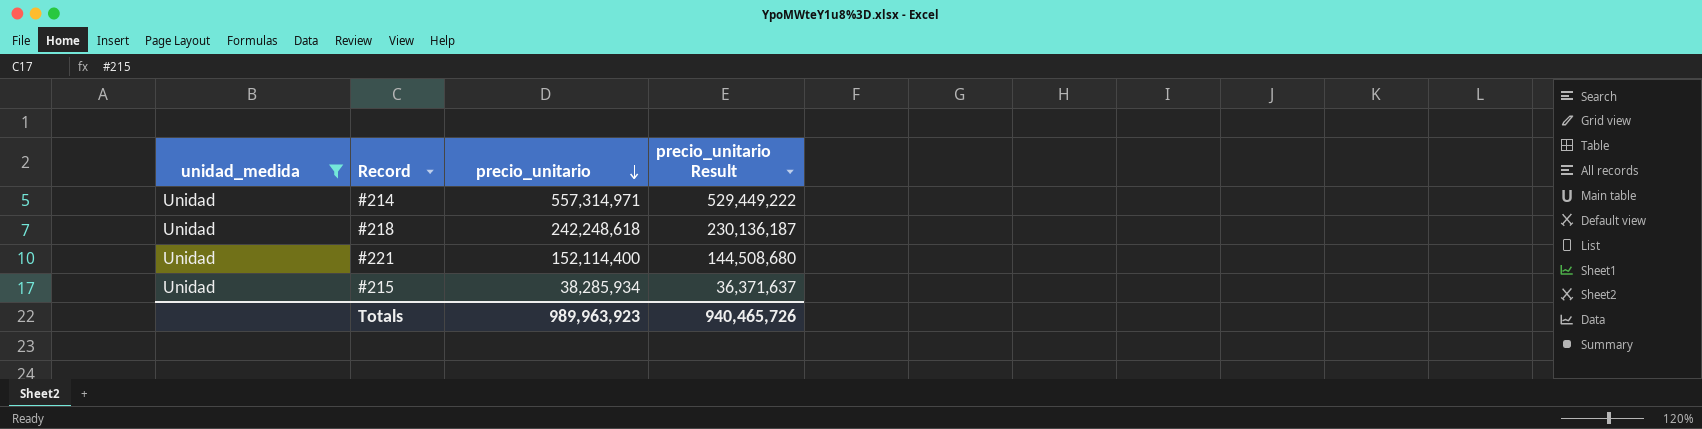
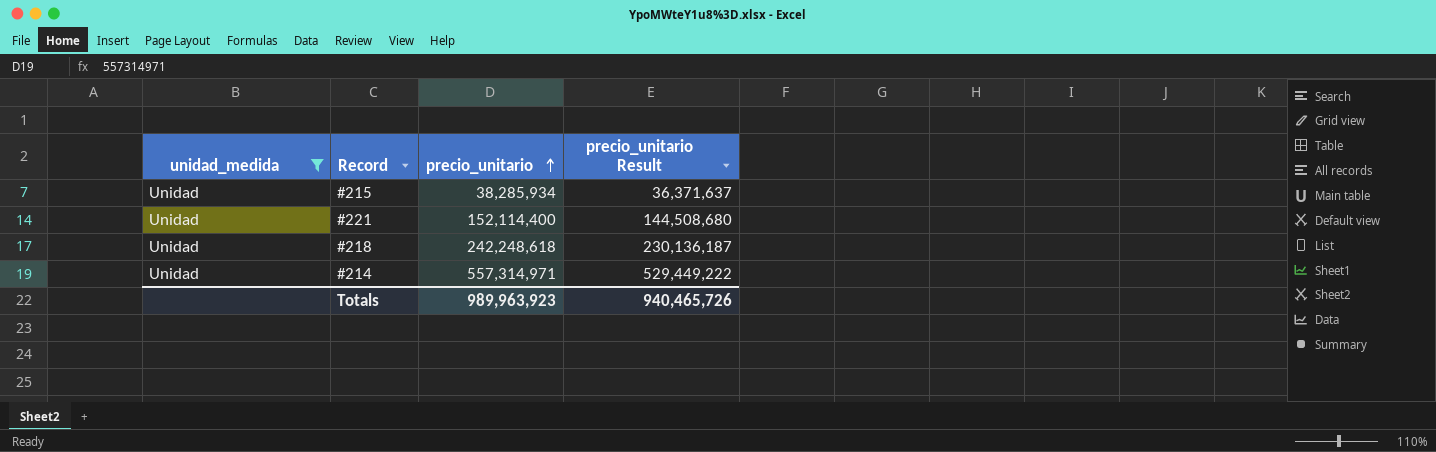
row order: precio_unitario descending -> precio_unitario ascending

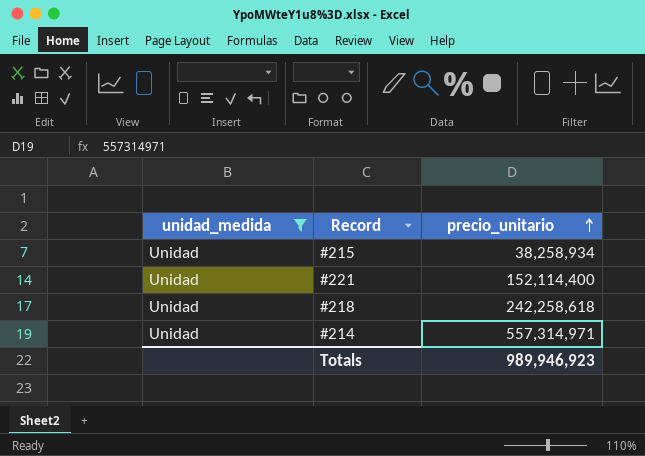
column precio_unitario Result | formula: [precio_unitario] * 0.95 -> none
#215 | precio_unitario: 38,285,934 -> 38,258,934
#218 | precio_unitario: 242,248,618 -> 242,258,618
Totals | precio_unitario: 989,963,923 -> 989,946,923

